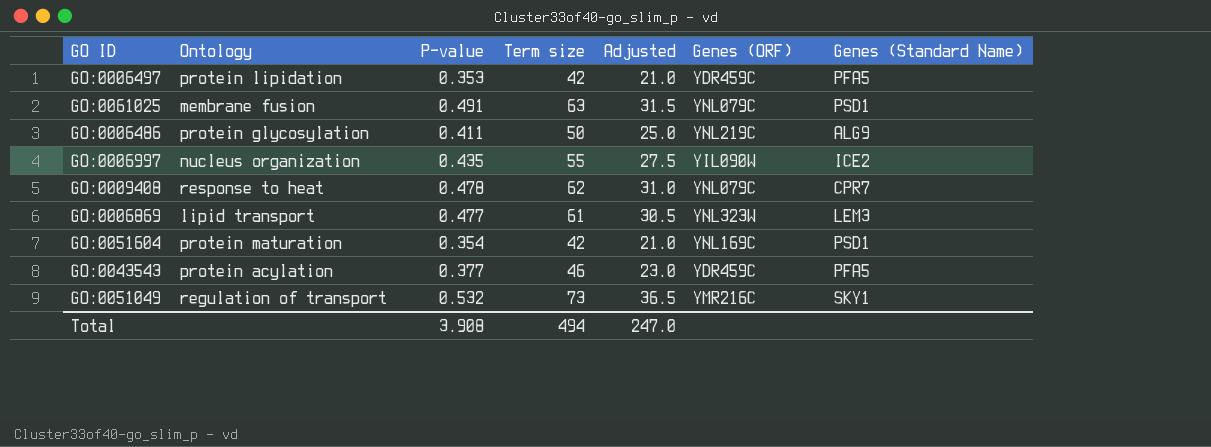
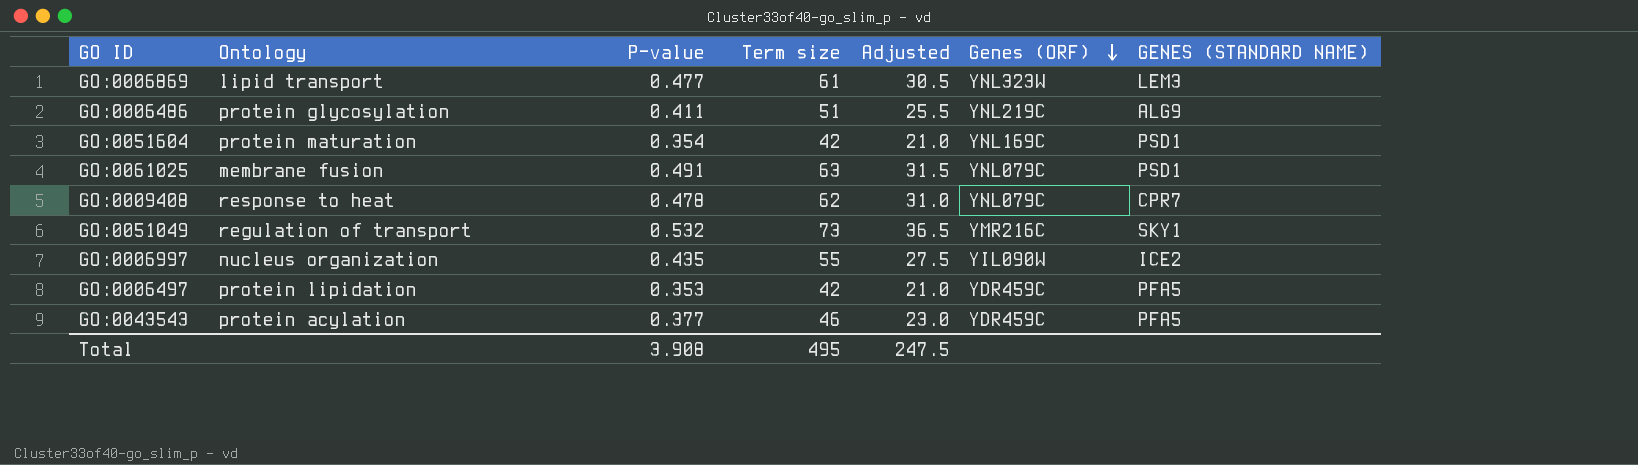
row order: none -> Genes (ORF) descending
column name: Genes (Standard Name) -> GENES (STANDARD NAME)
GO:0006486 | Term size: 50 -> 51
GO:0006486 | Adjusted: 25.0 -> 25.5
Total | Term size: 494 -> 495
Total | Adjusted: 247.0 -> 247.5

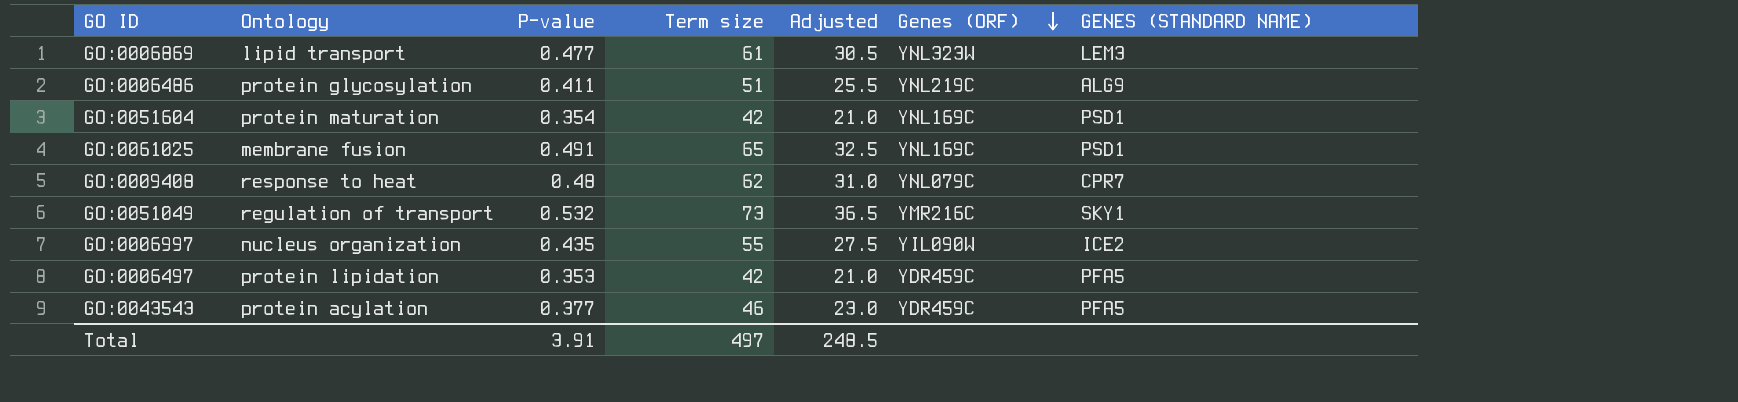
GO:0061025 | Term size: 63 -> 65
GO:0061025 | Adjusted: 31.5 -> 32.5
GO:0061025 | Genes (ORF): YNL079C -> YNL169C
GO:0009408 | P-value: 0.478 -> 0.48
Total | P-value: 3.908 -> 3.91
Total | Term size: 495 -> 497
Total | Adjusted: 247.5 -> 248.5

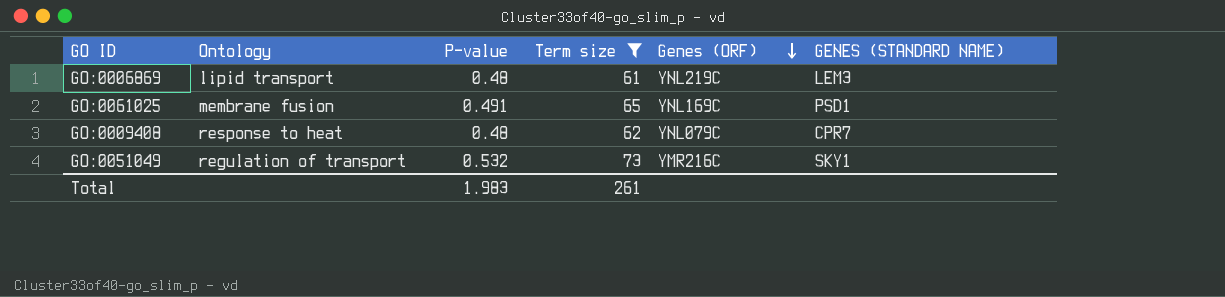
filter: none -> Term size >= 61
column Adjusted | formula: [Term size] * 0.5 -> none
GO:0006869 | P-value: 0.477 -> 0.48
GO:0006869 | Genes (ORF): YNL323W -> YNL219C
Total | P-value: 3.91 -> 1.983
Total | Term size: 497 -> 261

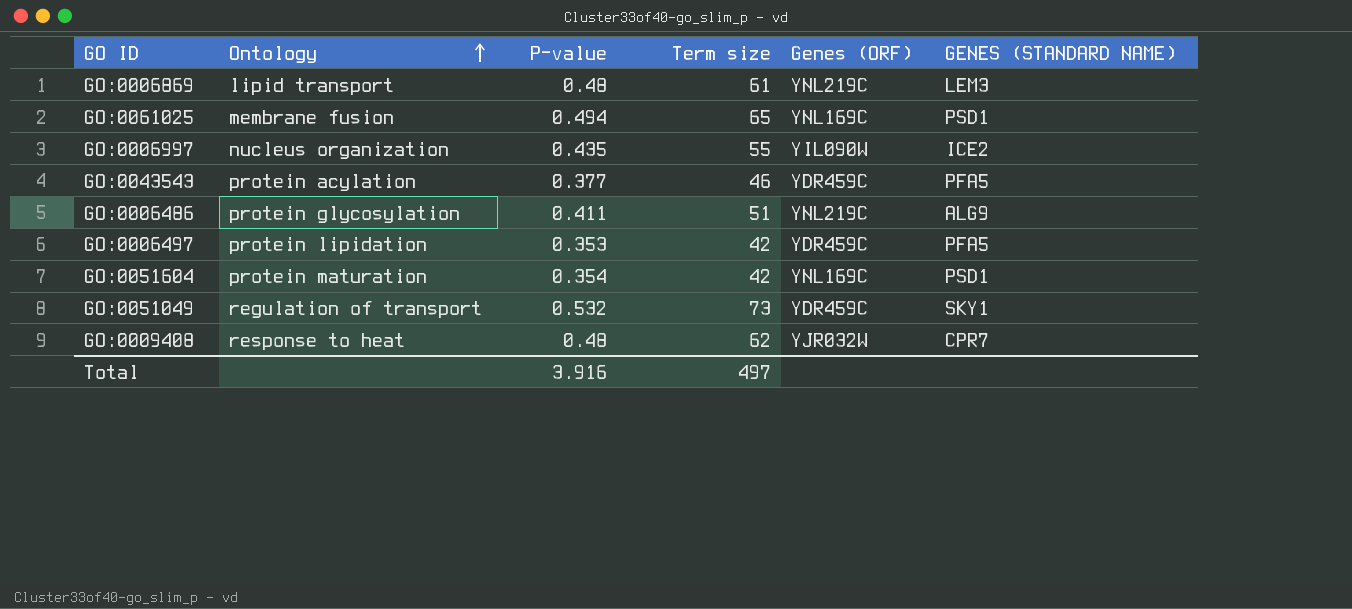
filter: Term size >= 61 -> none
row order: Genes (ORF) descending -> Ontology ascending
GO:0061025 | P-value: 0.491 -> 0.494
GO:0051049 | Genes (ORF): YMR216C -> YDR459C
GO:0009408 | Genes (ORF): YNL079C -> YJR032W
Total | P-value: 1.983 -> 3.916
Total | Term size: 261 -> 497

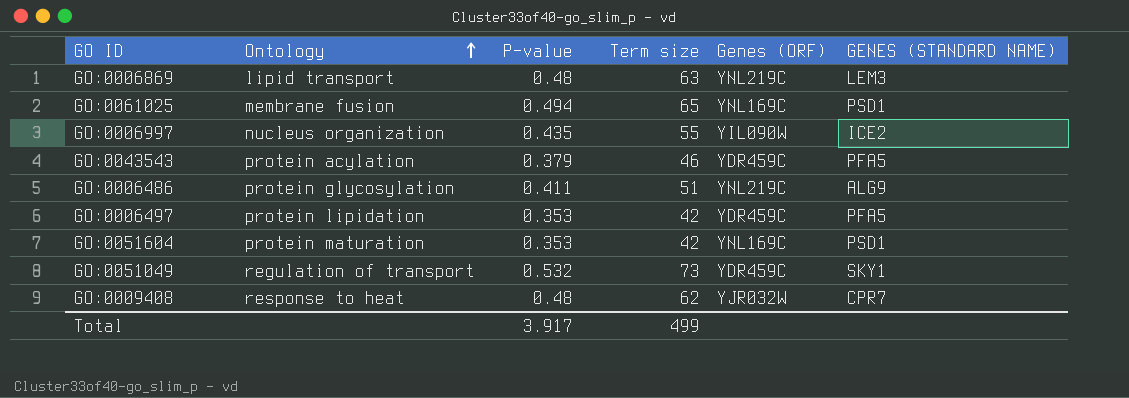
GO:0006869 | Term size: 61 -> 63
GO:0043543 | P-value: 0.377 -> 0.379
GO:0051604 | P-value: 0.354 -> 0.353
Total | P-value: 3.916 -> 3.917
Total | Term size: 497 -> 499

